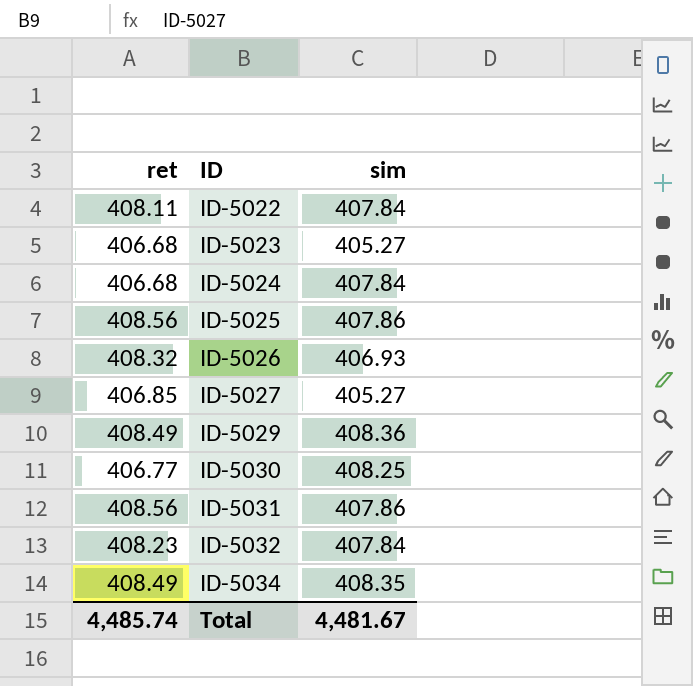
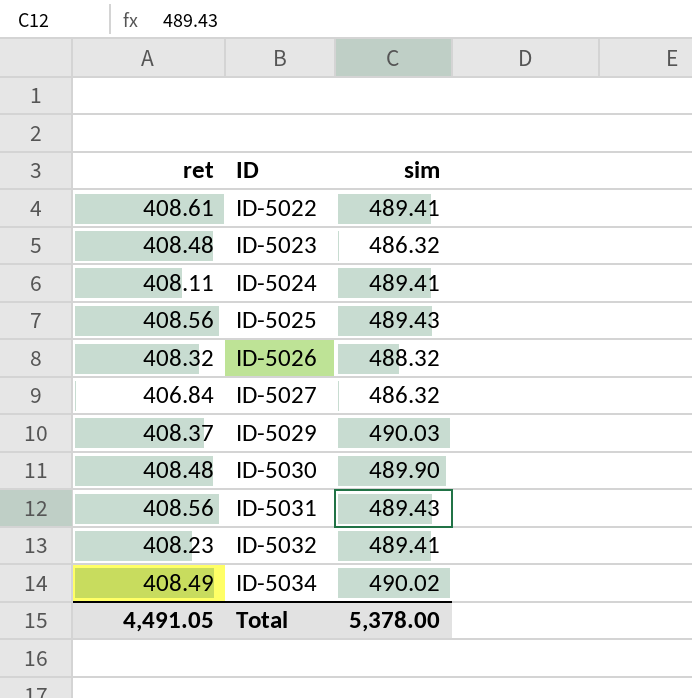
ID-5022 | ret: 408.11 -> 408.61
ID-5022 | sim: 407.84 -> 489.41
ID-5023 | ret: 406.68 -> 408.48
ID-5023 | sim: 405.27 -> 486.32
ID-5024 | ret: 406.68 -> 408.11
ID-5024 | sim: 407.84 -> 489.41
ID-5025 | sim: 407.86 -> 489.43
ID-5026 | sim: 406.93 -> 488.32
ID-5027 | ret: 406.85 -> 406.84
ID-5027 | sim: 405.27 -> 486.32
ID-5029 | ret: 408.49 -> 408.37
ID-5029 | sim: 408.36 -> 490.03
ID-5030 | ret: 406.77 -> 408.48
ID-5030 | sim: 408.25 -> 489.90
ID-5031 | sim: 407.86 -> 489.43
ID-5032 | sim: 407.84 -> 489.41
ID-5034 | sim: 408.35 -> 490.02
Total | ret: 4,485.74 -> 4,491.05
Total | sim: 4,481.67 -> 5,378.00

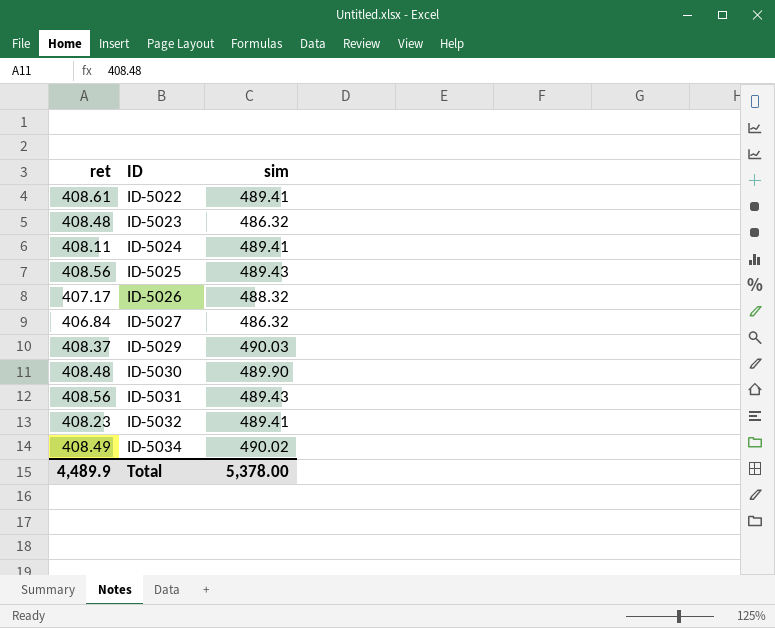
ID-5026 | ret: 408.32 -> 407.17
Total | ret: 4,491.05 -> 4,489.9

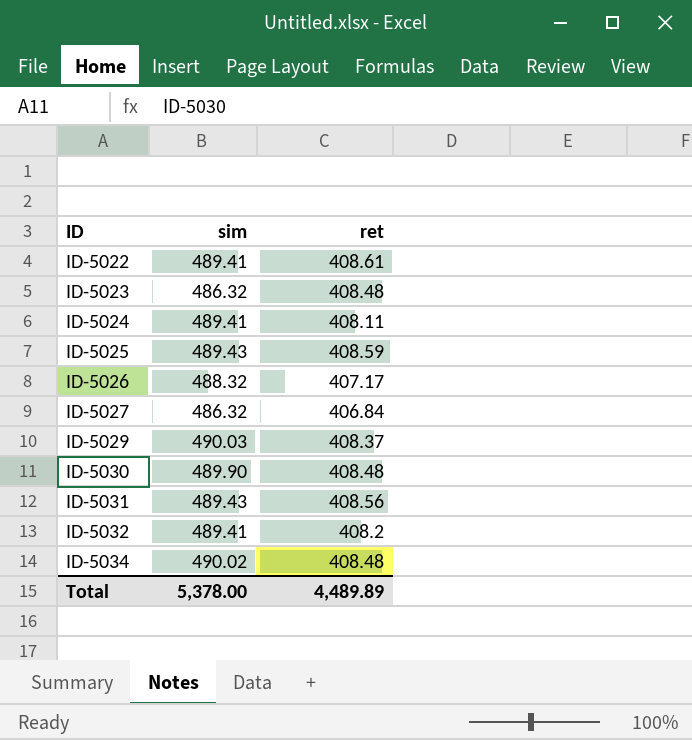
column ret | position: 1 -> 3
ID-5025 | ret: 408.56 -> 408.59
ID-5032 | ret: 408.23 -> 408.2
ID-5034 | ret: 408.49 -> 408.48
Total | ret: 4,489.9 -> 4,489.89

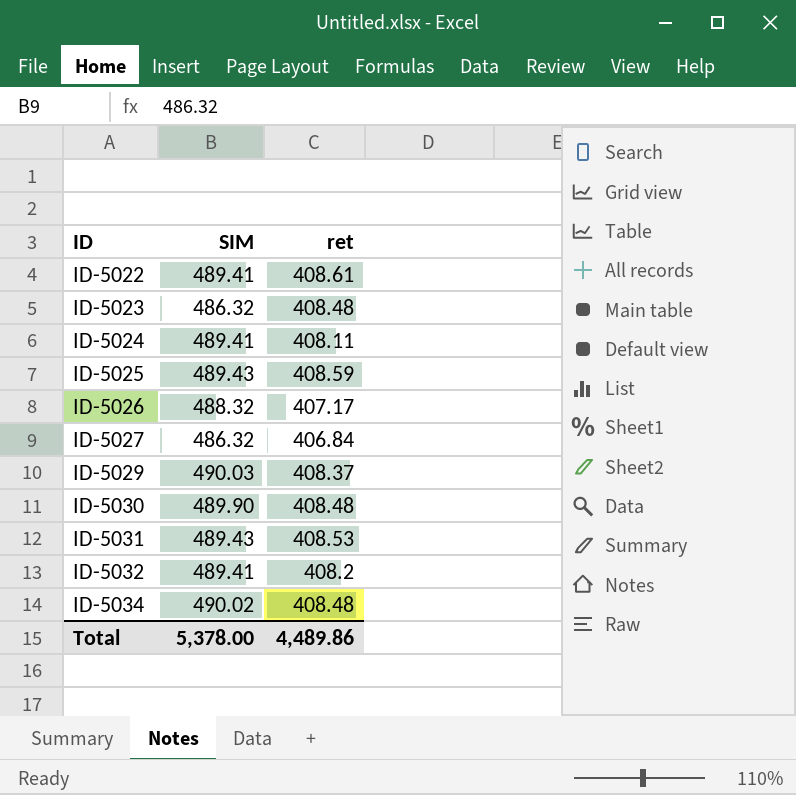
column name: sim -> SIM
ID-5031 | ret: 408.56 -> 408.53
Total | ret: 4,489.89 -> 4,489.86

